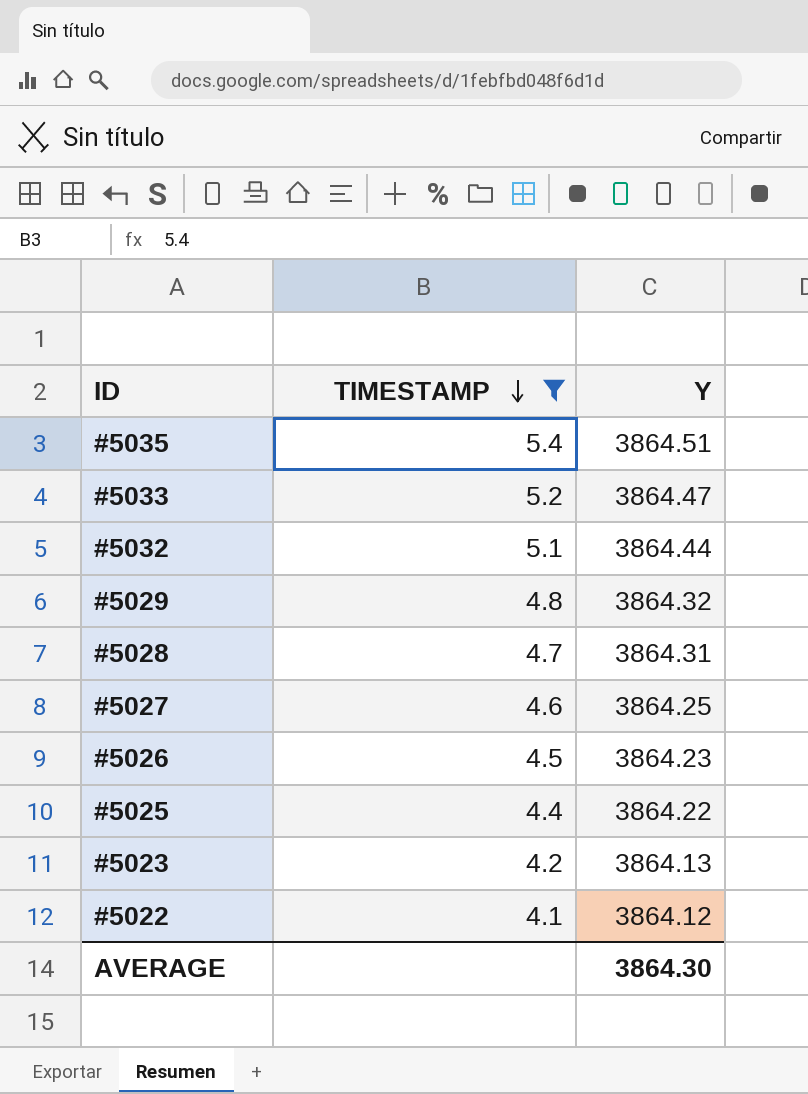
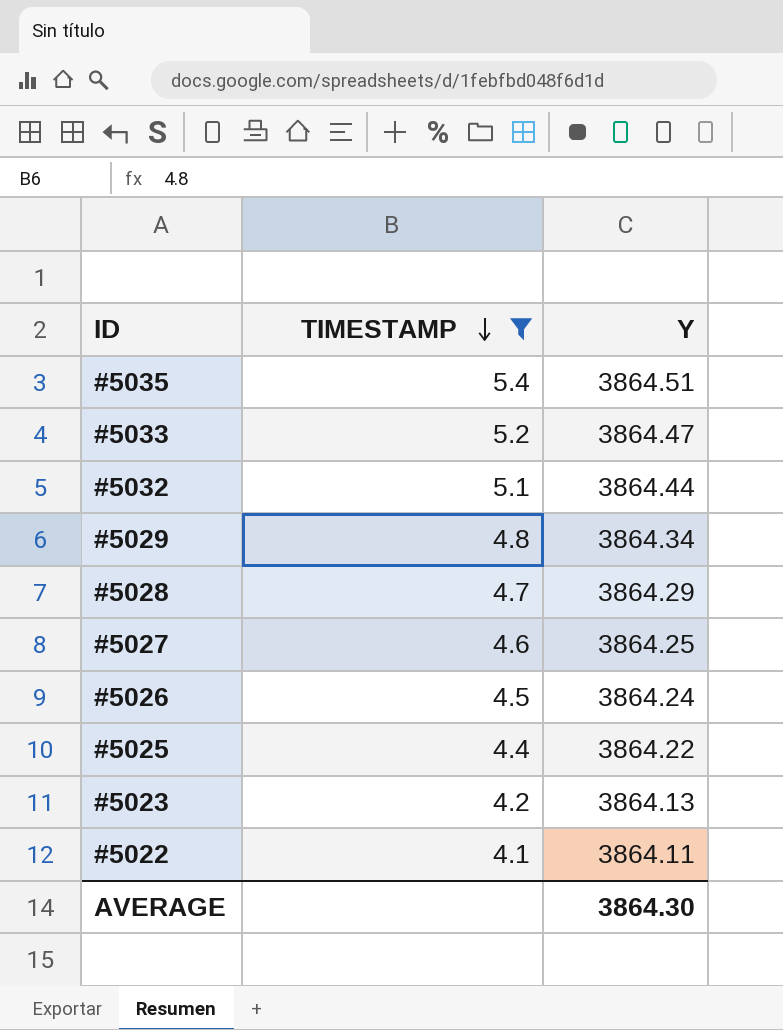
#5029 | Y: 3864.32 -> 3864.34
#5028 | Y: 3864.31 -> 3864.29
#5026 | Y: 3864.23 -> 3864.24
#5022 | Y: 3864.12 -> 3864.11

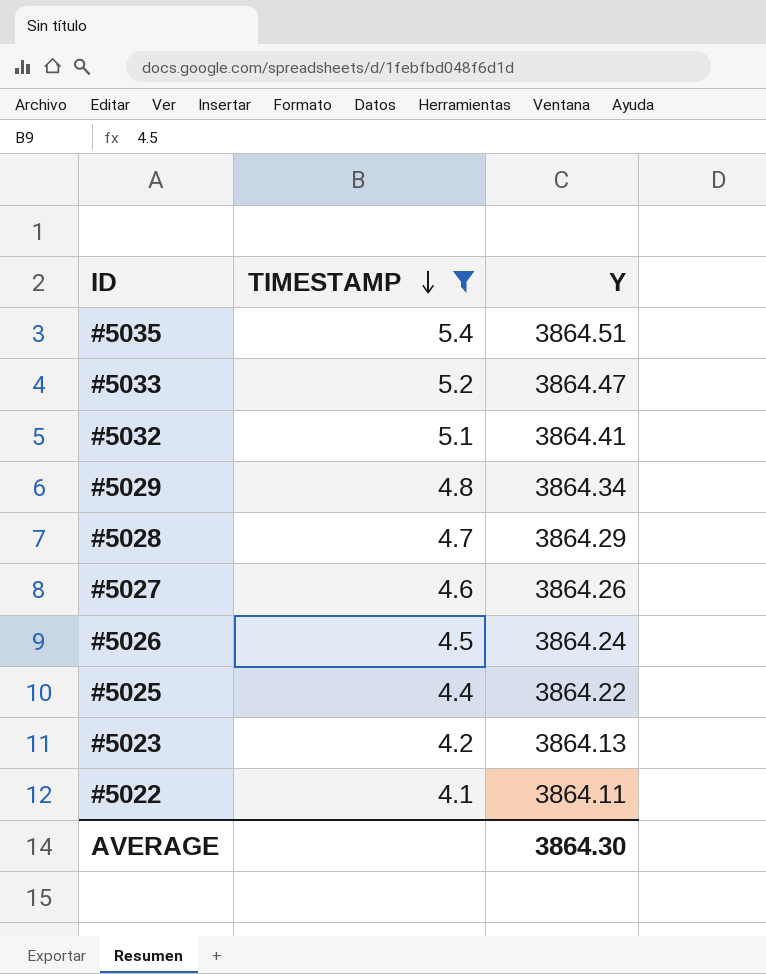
#5032 | Y: 3864.44 -> 3864.41
#5027 | Y: 3864.25 -> 3864.26

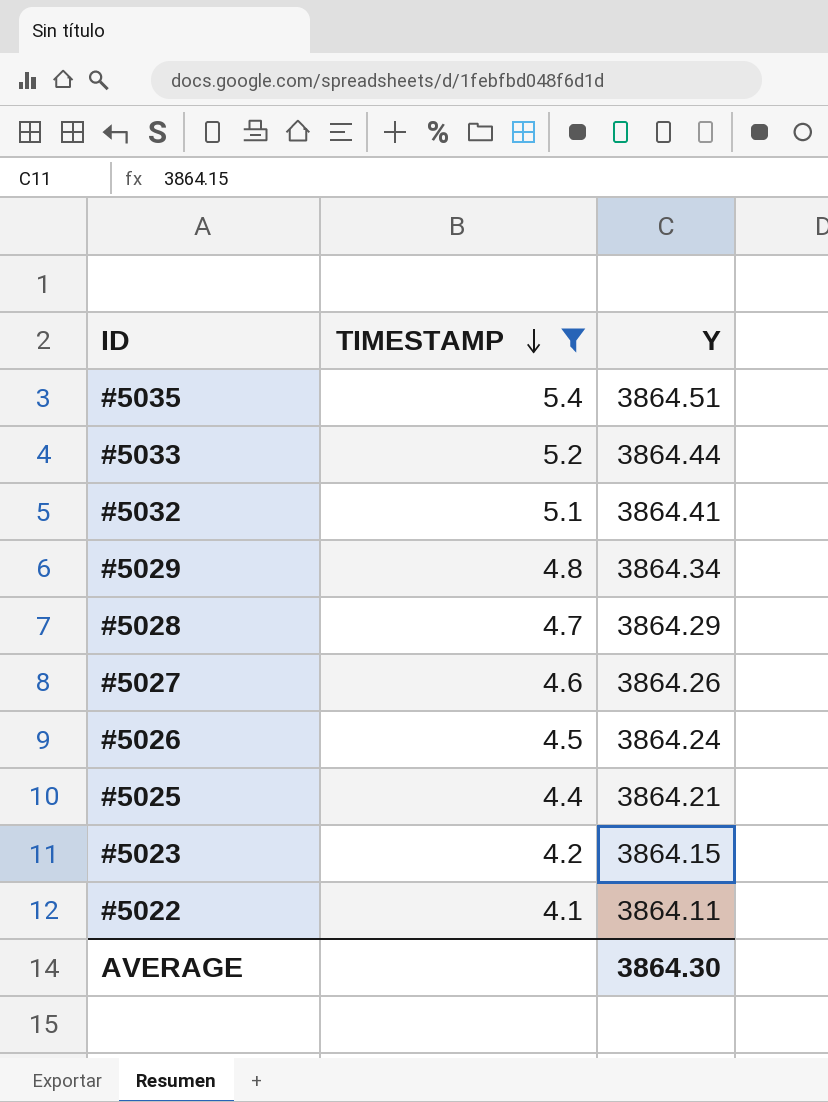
#5033 | Y: 3864.47 -> 3864.44
#5025 | Y: 3864.22 -> 3864.21
#5023 | Y: 3864.13 -> 3864.15

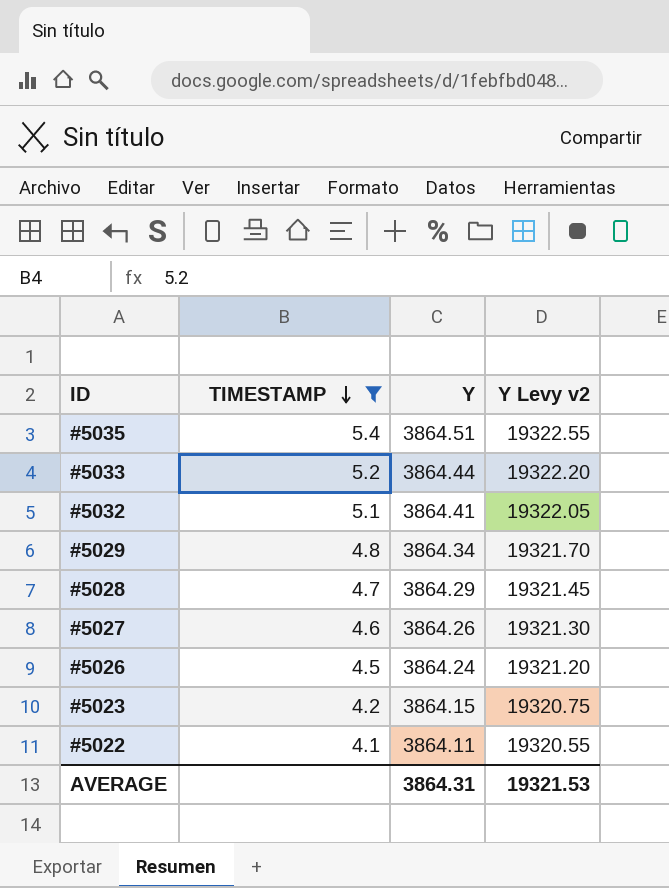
column Y Levy v2 | formula: none -> [Y] * 5
row #5025: 4.4 | 3864.21 -> none
AVERAGE | Y: 3864.30 -> 3864.31

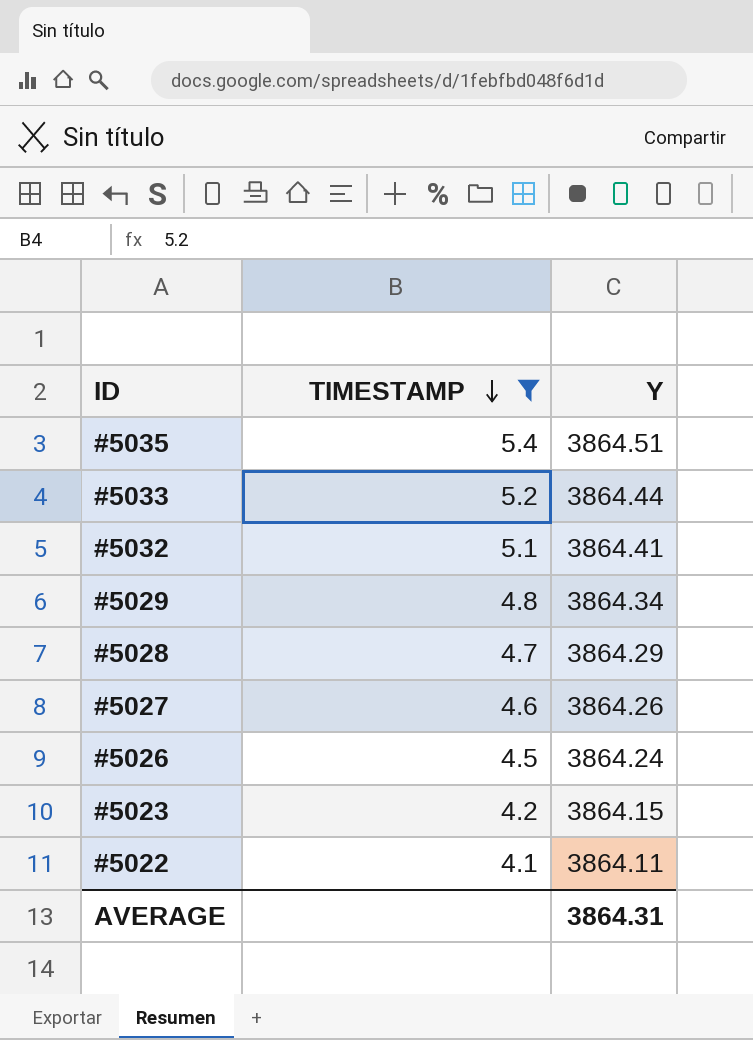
column Y Levy v2 | formula: [Y] * 5 -> none

